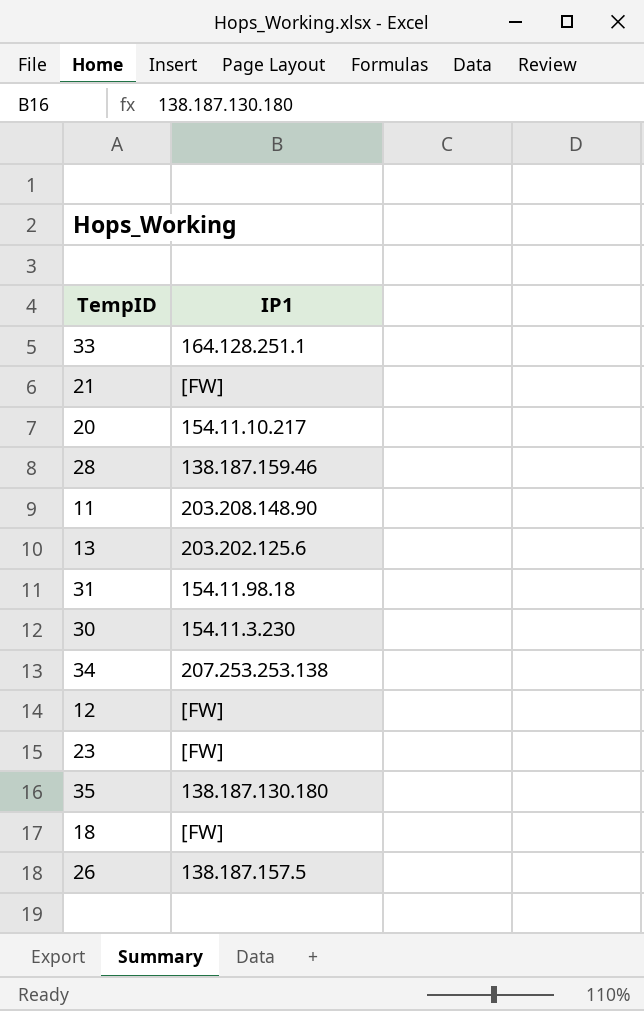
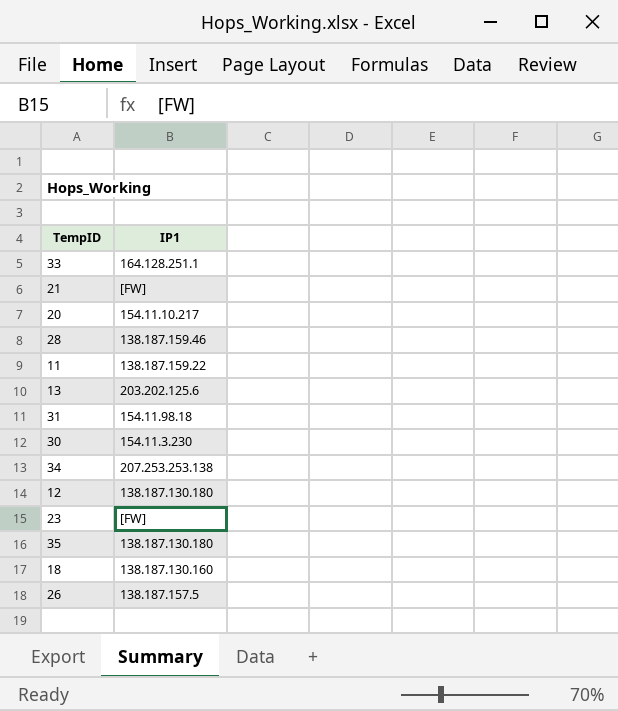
11 | IP1: 203.208.148.90 -> 138.187.159.22
12 | IP1: [FW] -> 138.187.130.180
18 | IP1: [FW] -> 138.187.130.160

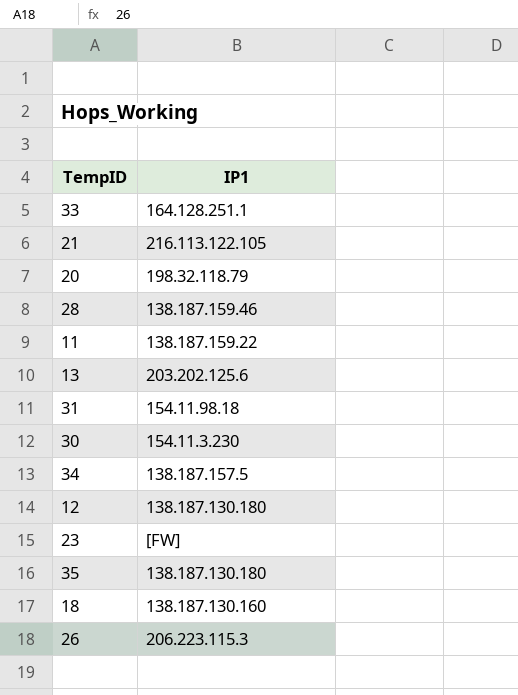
21 | IP1: [FW] -> 216.113.122.105
20 | IP1: 154.11.10.217 -> 198.32.118.79
34 | IP1: 207.253.253.138 -> 138.187.157.5
26 | IP1: 138.187.157.5 -> 206.223.115.3

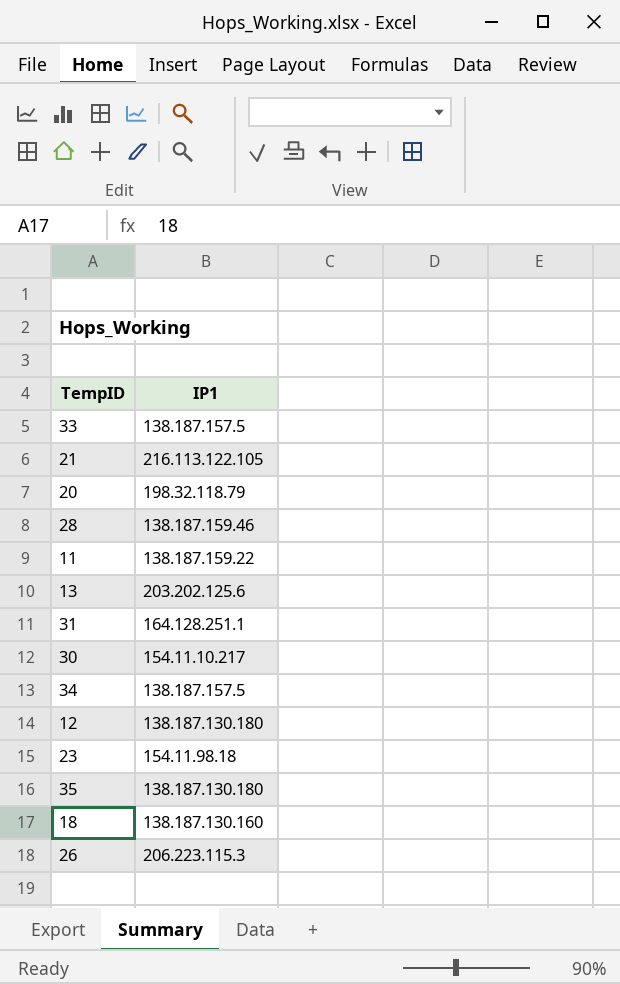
33 | IP1: 164.128.251.1 -> 138.187.157.5
31 | IP1: 154.11.98.18 -> 164.128.251.1
30 | IP1: 154.11.3.230 -> 154.11.10.217
23 | IP1: [FW] -> 154.11.98.18

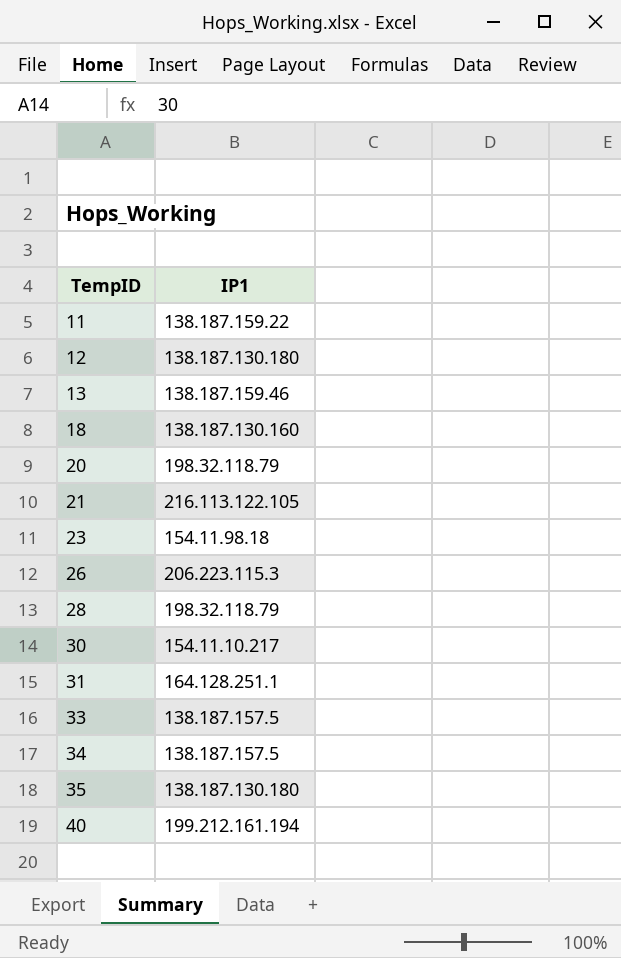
row order: none -> TempID ascending
13 | IP1: 203.202.125.6 -> 138.187.159.46
28 | IP1: 138.187.159.46 -> 198.32.118.79
row 40: none -> 199.212.161.194

